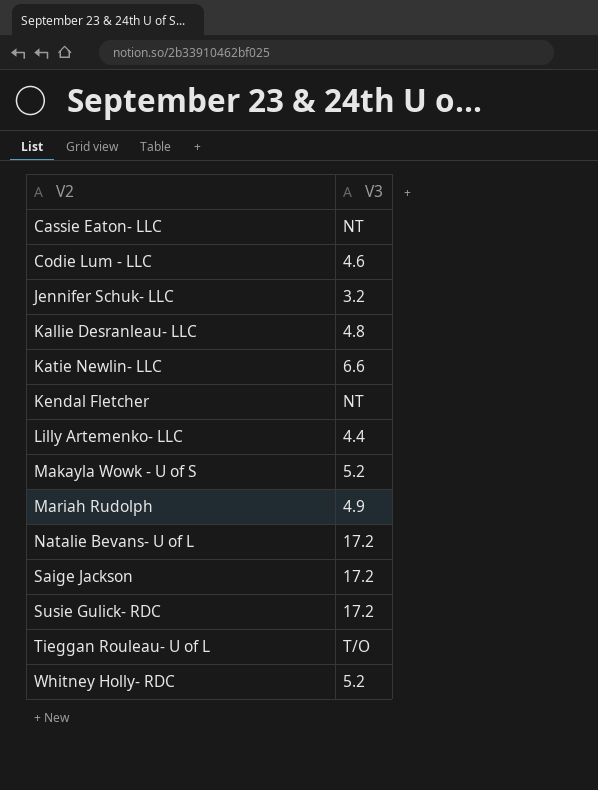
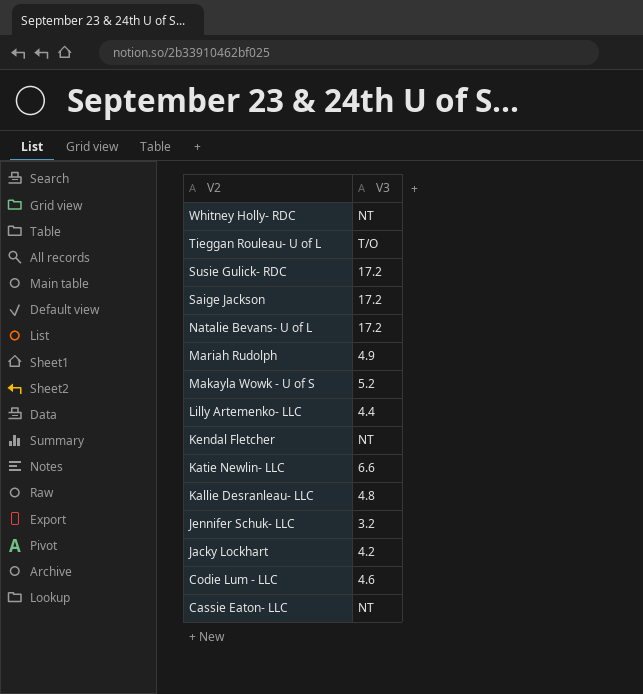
row order: V2 ascending -> V2 descending
Whitney Holly- RDC | V3: 5.2 -> NT
row Jacky Lockhart: none -> 4.2

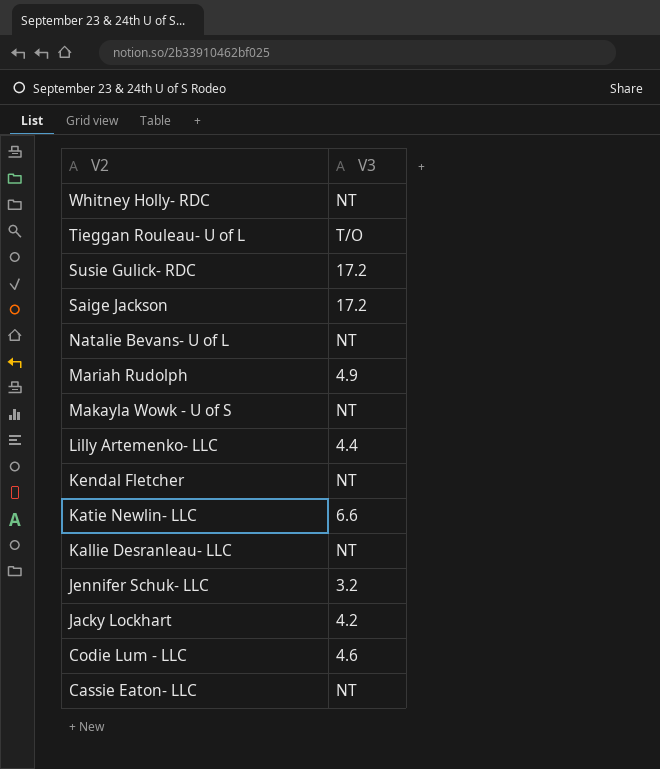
Natalie Bevans- U of L | V3: 17.2 -> NT
Makayla Wowk - U of S | V3: 5.2 -> NT
Kallie Desranleau- LLC | V3: 4.8 -> NT

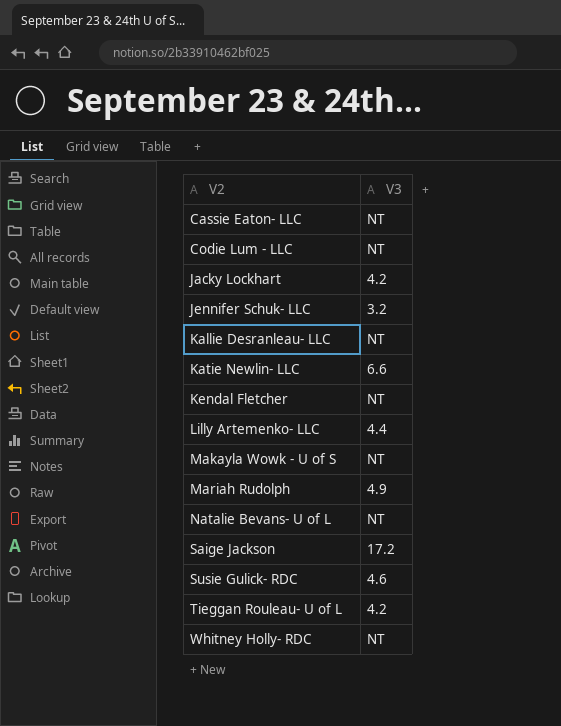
row order: V2 descending -> V2 ascending
Codie Lum - LLC | V3: 4.6 -> NT
Susie Gulick- RDC | V3: 17.2 -> 4.6
Tieggan Rouleau- U of L | V3: T/O -> 4.2

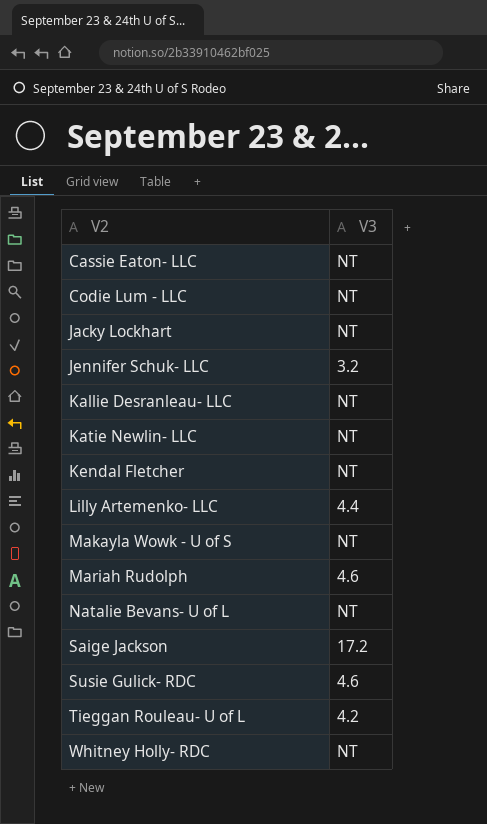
Jacky Lockhart | V3: 4.2 -> NT
Katie Newlin- LLC | V3: 6.6 -> NT
Mariah Rudolph | V3: 4.9 -> 4.6

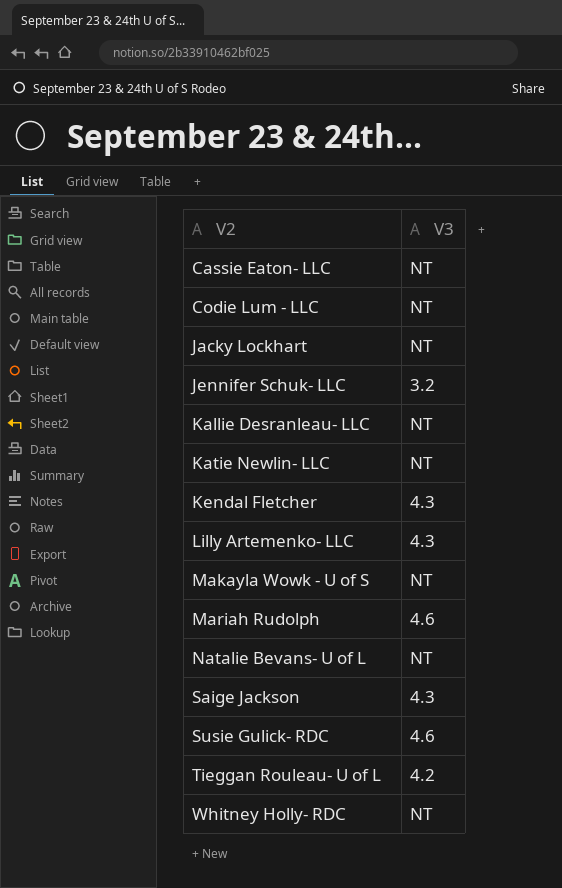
Kendal Fletcher | V3: NT -> 4.3
Lilly Artemenko- LLC | V3: 4.4 -> 4.3
Saige Jackson | V3: 17.2 -> 4.3

